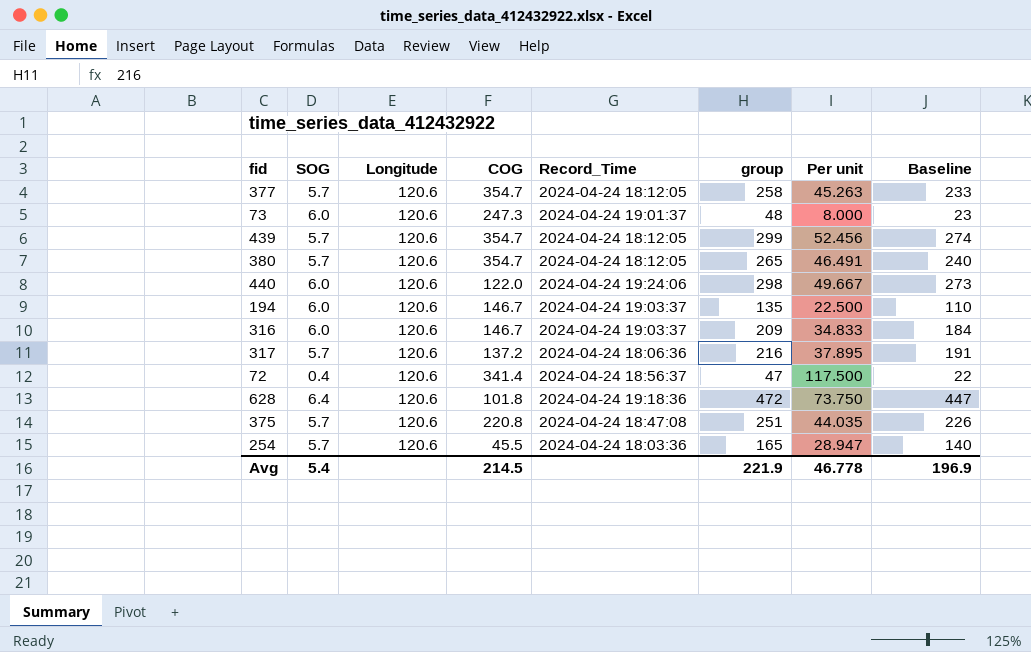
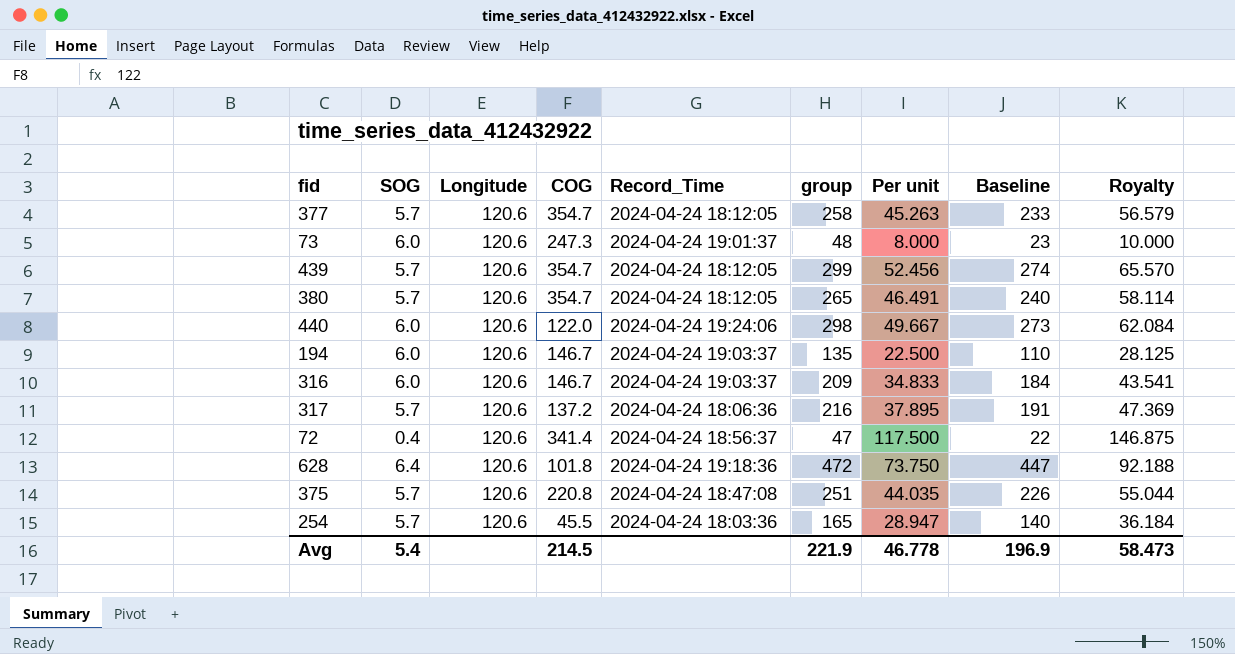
column Royalty | formula: none -> [Per unit] * 1.25

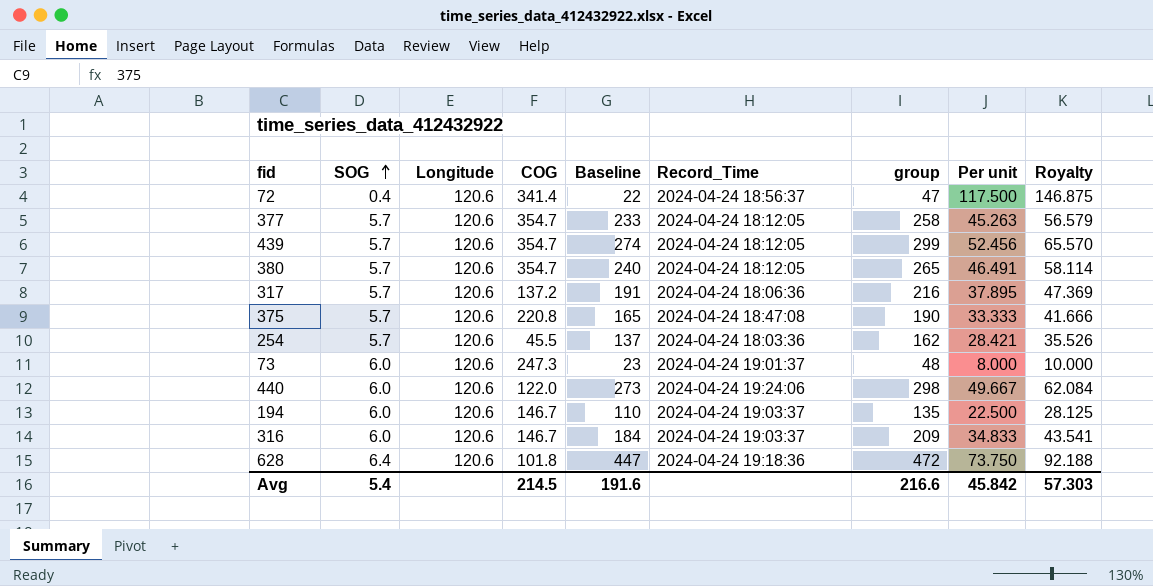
row order: none -> SOG ascending
column Baseline | position: 8 -> 5
375 | Baseline: 226 -> 165
375 | group: 251 -> 190
375 | Per unit: 44.035 -> 33.333
375 | Royalty: 55.044 -> 41.666
254 | Baseline: 140 -> 137
254 | group: 165 -> 162
254 | Per unit: 28.947 -> 28.421
254 | Royalty: 36.184 -> 35.526
Avg | Baseline: 196.9 -> 191.6
Avg | group: 221.9 -> 216.6
Avg | Per unit: 46.778 -> 45.842
Avg | Royalty: 58.473 -> 57.303

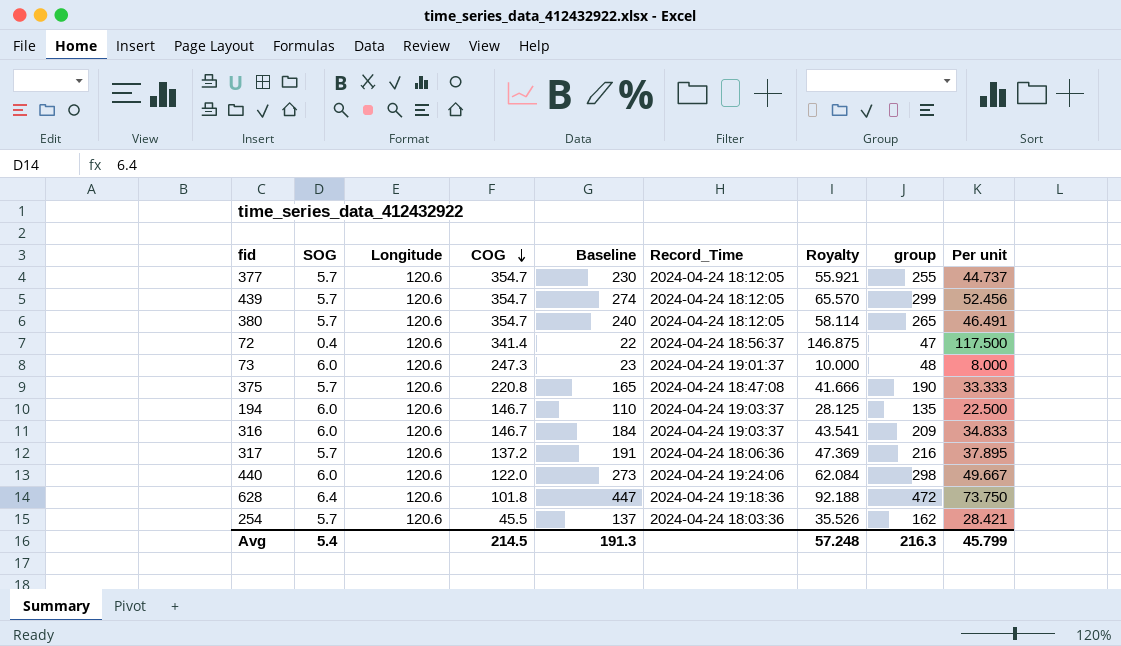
row order: SOG ascending -> COG descending
column Royalty | position: 9 -> 7
377 | Baseline: 233 -> 230
377 | Royalty: 56.579 -> 55.921
377 | group: 258 -> 255
377 | Per unit: 45.263 -> 44.737
Avg | Baseline: 191.6 -> 191.3
Avg | Royalty: 57.303 -> 57.248
Avg | group: 216.6 -> 216.3
Avg | Per unit: 45.842 -> 45.799

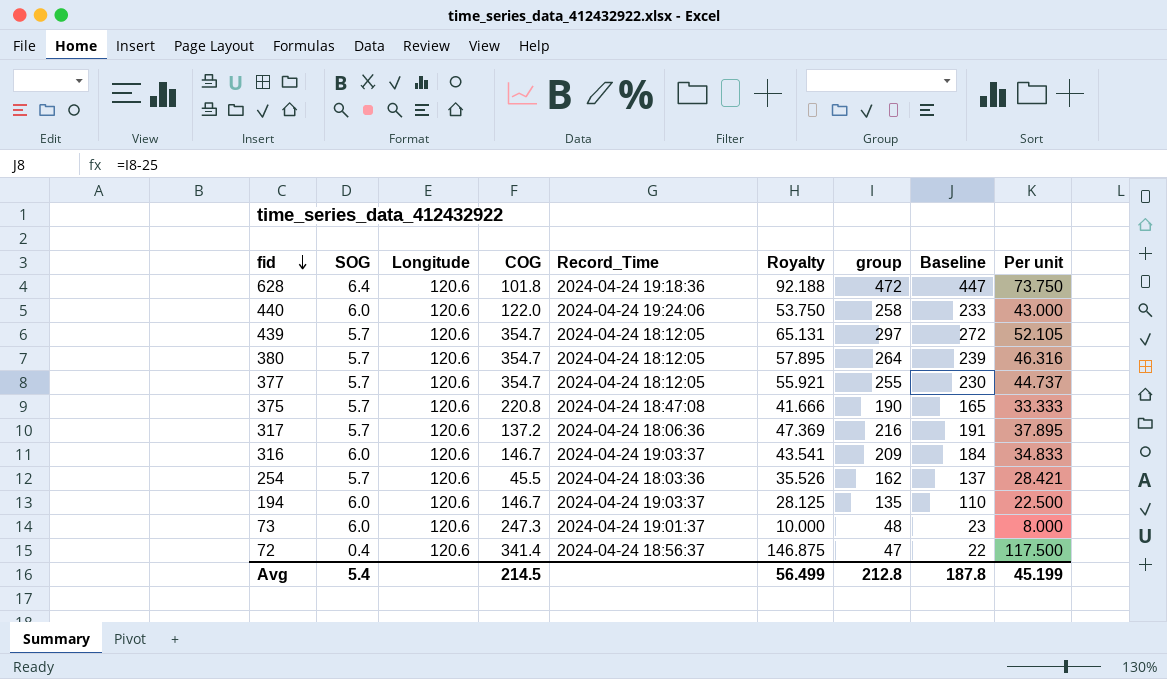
row order: COG descending -> fid descending
column Baseline | position: 5 -> 8
440 | Royalty: 62.084 -> 53.750
440 | group: 298 -> 258
440 | Baseline: 273 -> 233
440 | Per unit: 49.667 -> 43.000
439 | Royalty: 65.570 -> 65.131
439 | group: 299 -> 297
439 | Baseline: 274 -> 272
439 | Per unit: 52.456 -> 52.105
380 | Royalty: 58.114 -> 57.895
380 | group: 265 -> 264
380 | Baseline: 240 -> 239
380 | Per unit: 46.491 -> 46.316
Avg | Royalty: 57.248 -> 56.499
Avg | group: 216.3 -> 212.8
Avg | Baseline: 191.3 -> 187.8
Avg | Per unit: 45.799 -> 45.199

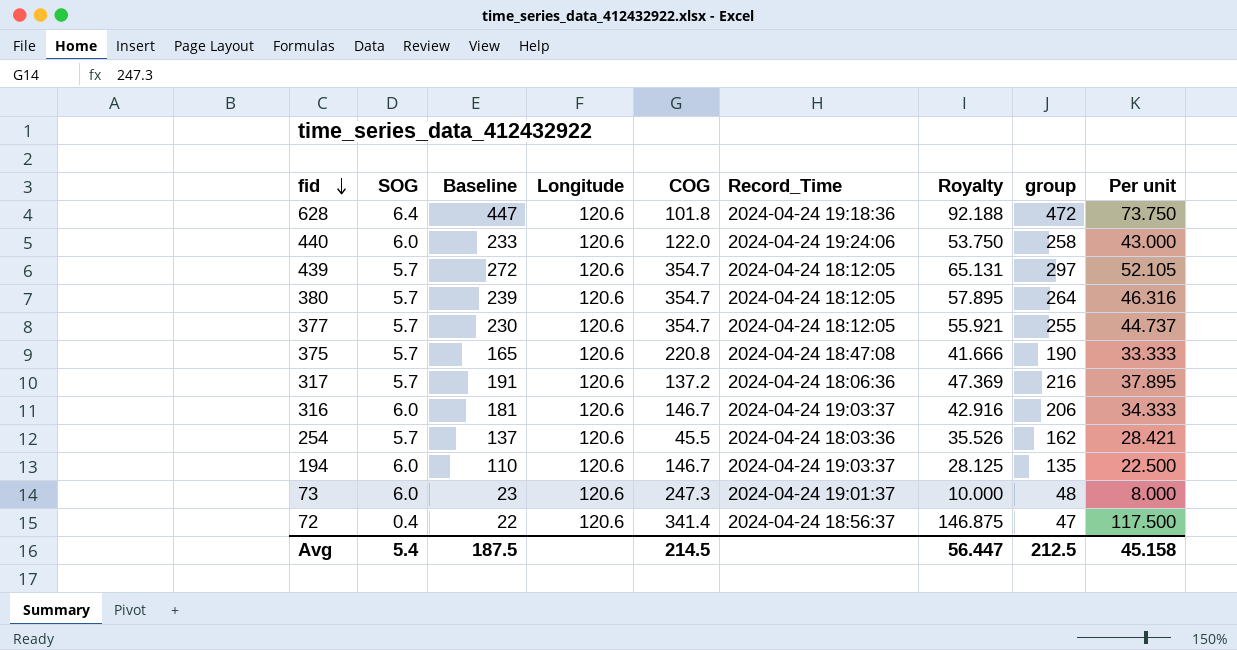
column Baseline | position: 8 -> 3
316 | Baseline: 184 -> 181
316 | Royalty: 43.541 -> 42.916
316 | group: 209 -> 206
316 | Per unit: 34.833 -> 34.333
Avg | Baseline: 187.8 -> 187.5
Avg | Royalty: 56.499 -> 56.447
Avg | group: 212.8 -> 212.5
Avg | Per unit: 45.199 -> 45.158

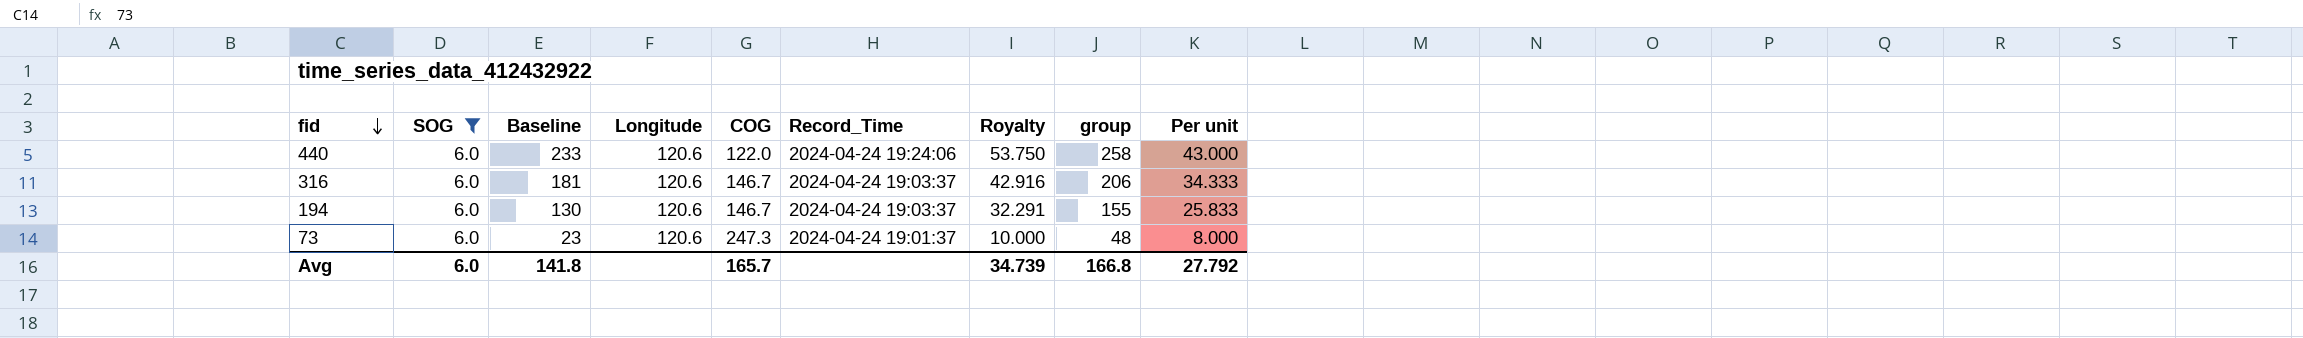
filter: none -> SOG = 6.0
194 | Baseline: 110 -> 130
194 | Royalty: 28.125 -> 32.291
194 | group: 135 -> 155
194 | Per unit: 22.500 -> 25.833
Avg | SOG: 5.4 -> 6.0
Avg | Baseline: 187.5 -> 141.8
Avg | COG: 214.5 -> 165.7
Avg | Royalty: 56.447 -> 34.739
Avg | group: 212.5 -> 166.8
Avg | Per unit: 45.158 -> 27.792

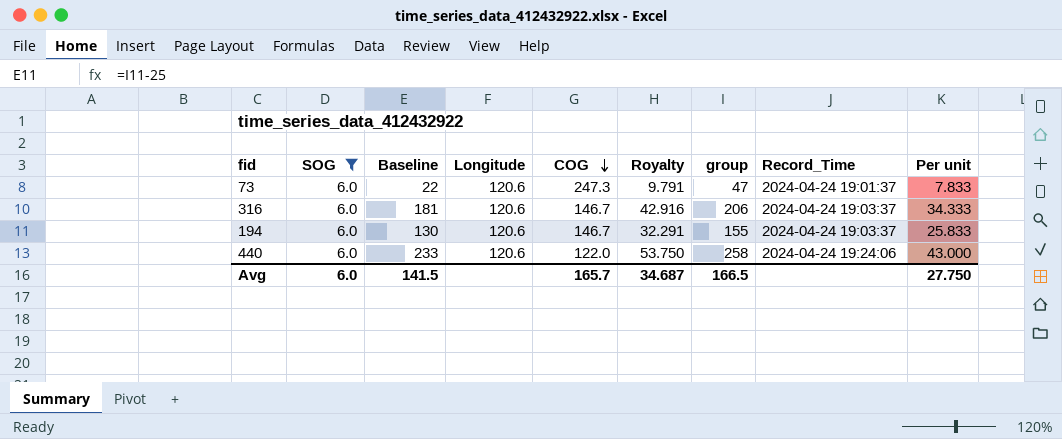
row order: fid descending -> COG descending
column Record_Time | position: 6 -> 8
73 | Baseline: 23 -> 22
73 | Royalty: 10.000 -> 9.791
73 | group: 48 -> 47
73 | Per unit: 8.000 -> 7.833
Avg | Baseline: 141.8 -> 141.5
Avg | Royalty: 34.739 -> 34.687
Avg | group: 166.8 -> 166.5
Avg | Per unit: 27.792 -> 27.750

